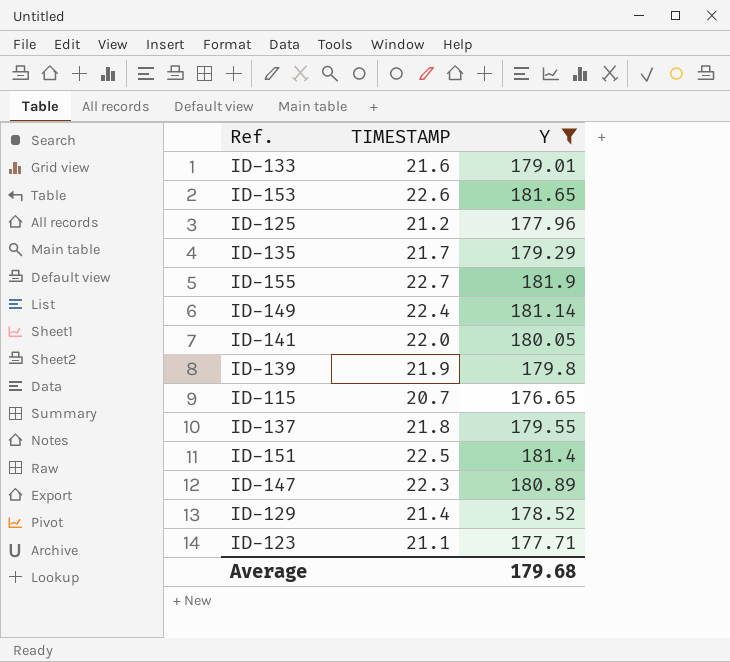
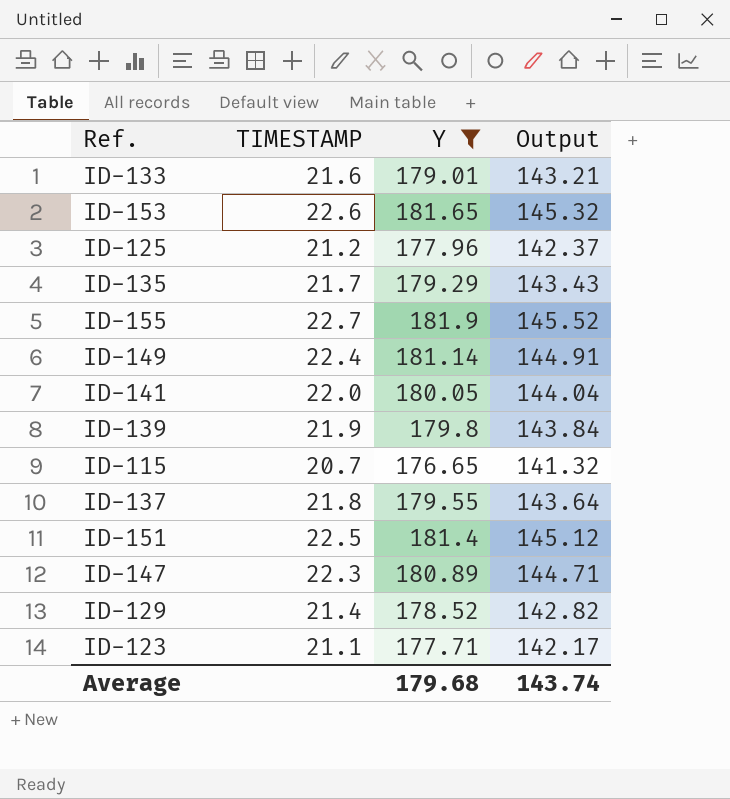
column Output | formula: none -> [Y] * 0.8

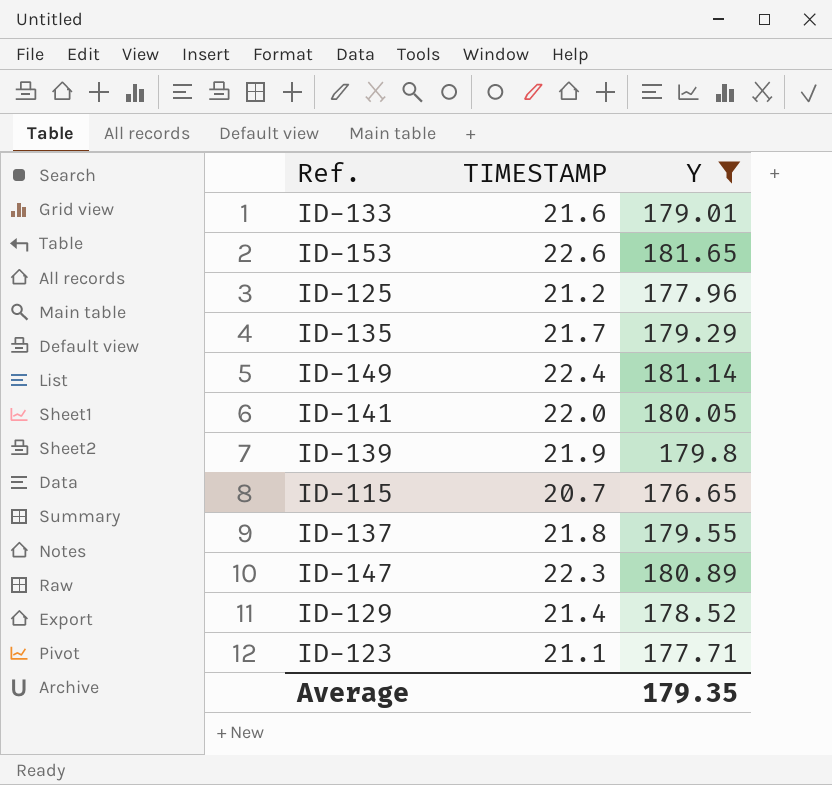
column Output | formula: [Y] * 0.8 -> none
row ID-155: 22.7 | 181.9 | 145.52 -> none
row ID-151: 22.5 | 181.4 | 145.12 -> none
Average | Y: 179.68 -> 179.35

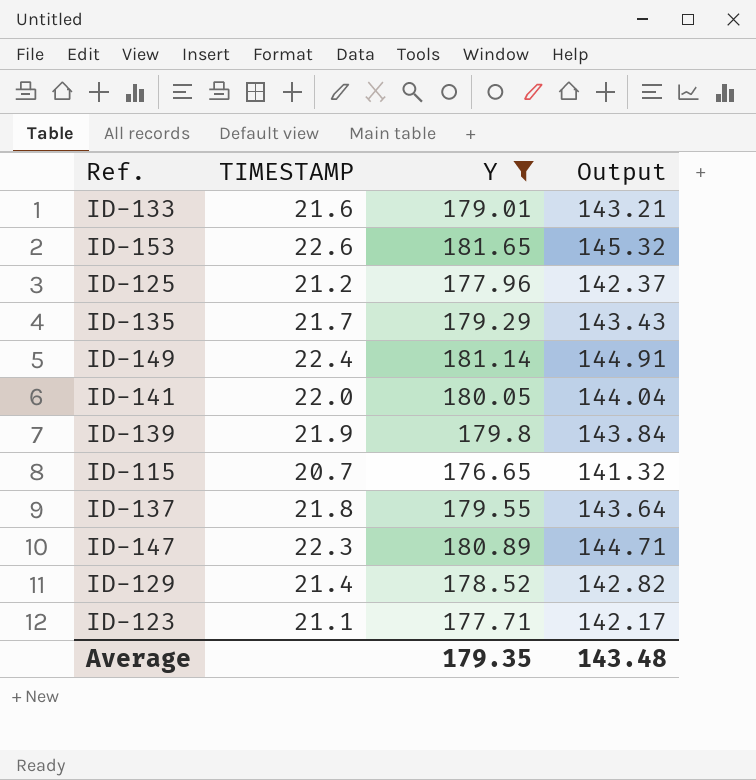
column Output | formula: none -> [Y] * 0.8

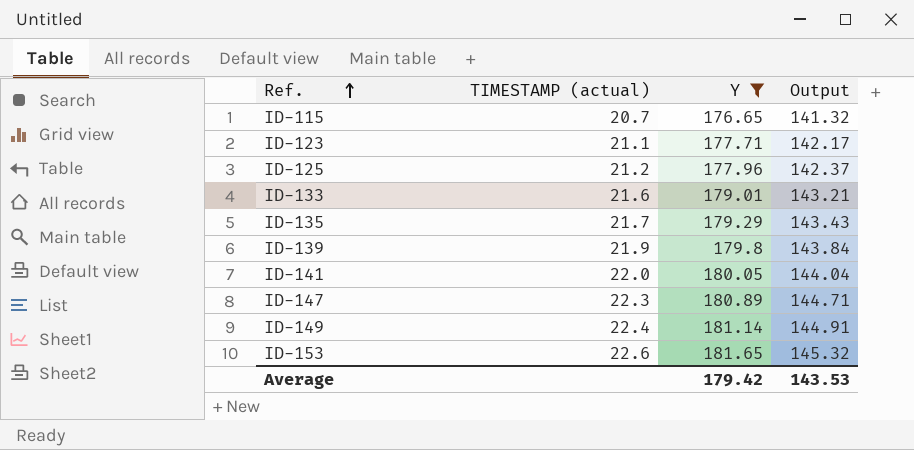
row order: none -> Ref. ascending
column name: TIMESTAMP -> TIMESTAMP (actual)
row ID-137: 21.8 | 179.55 | 143.64 -> none
row ID-129: 21.4 | 178.52 | 142.82 -> none
Average | Y: 179.35 -> 179.42
Average | Output: 143.48 -> 143.53

